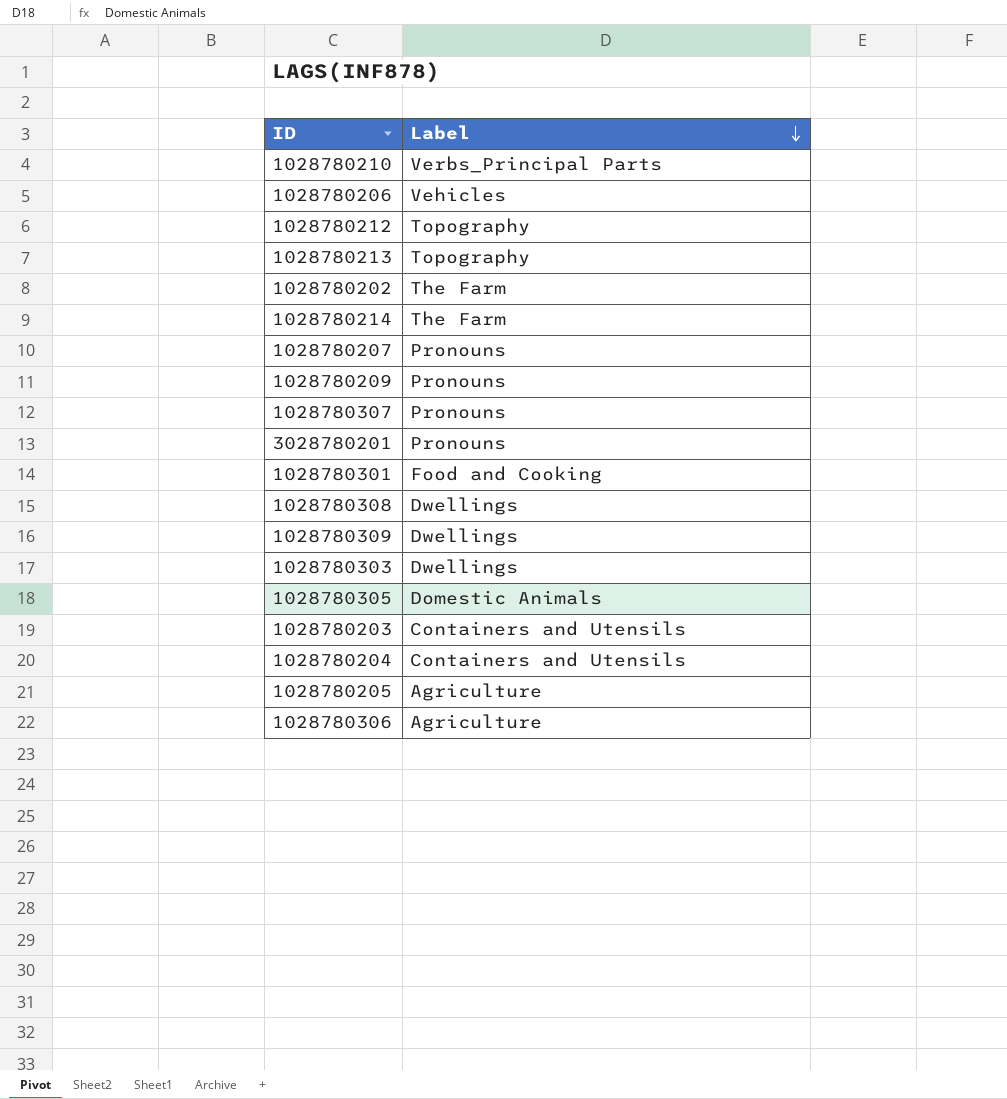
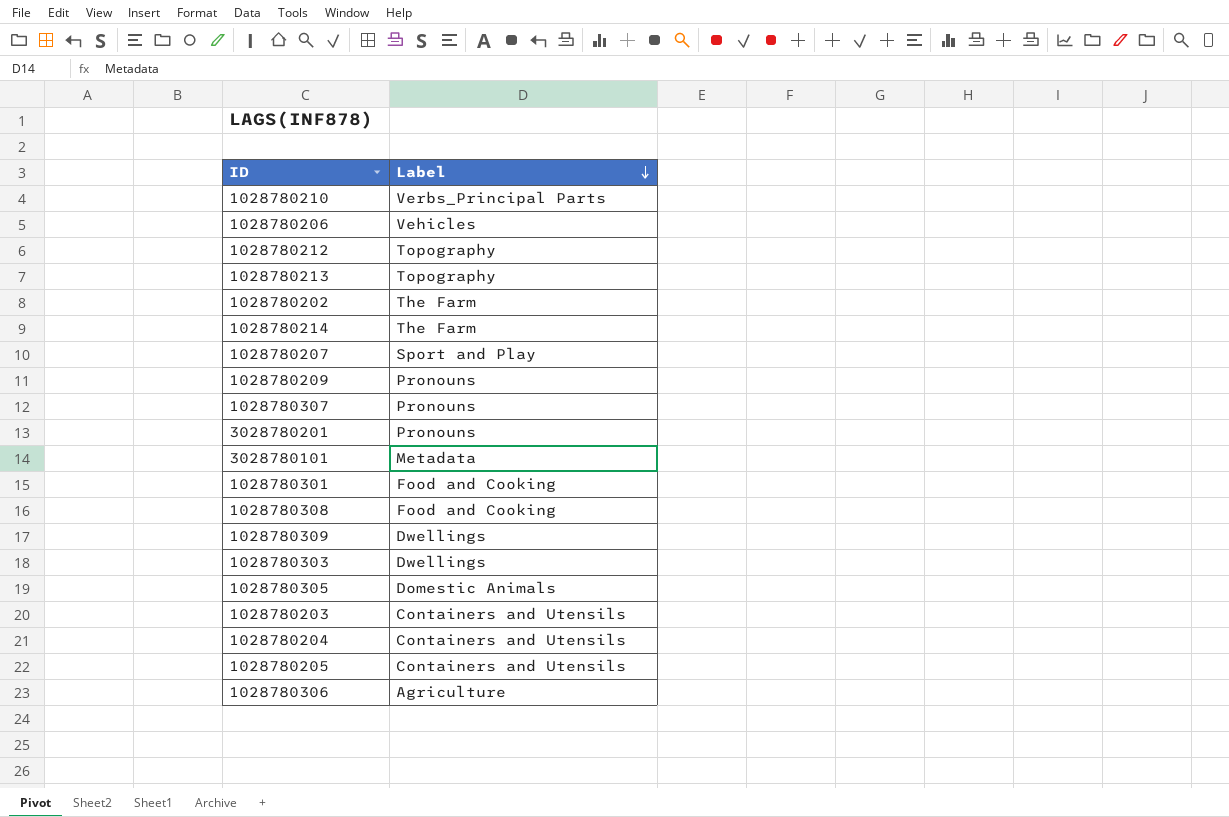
1028780207 | Label: Pronouns -> Sport and Play
row 3028780101: none -> Metadata
1028780308 | Label: Dwellings -> Food and Cooking
1028780205 | Label: Agriculture -> Containers and Utensils

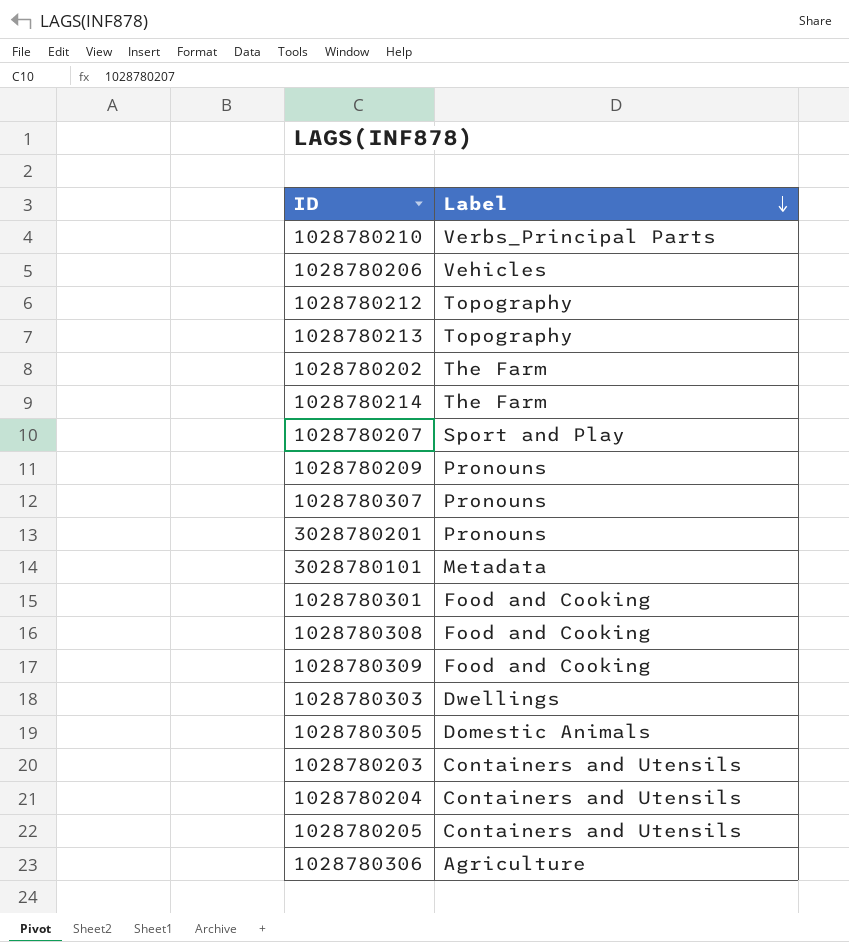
1028780309 | Label: Dwellings -> Food and Cooking

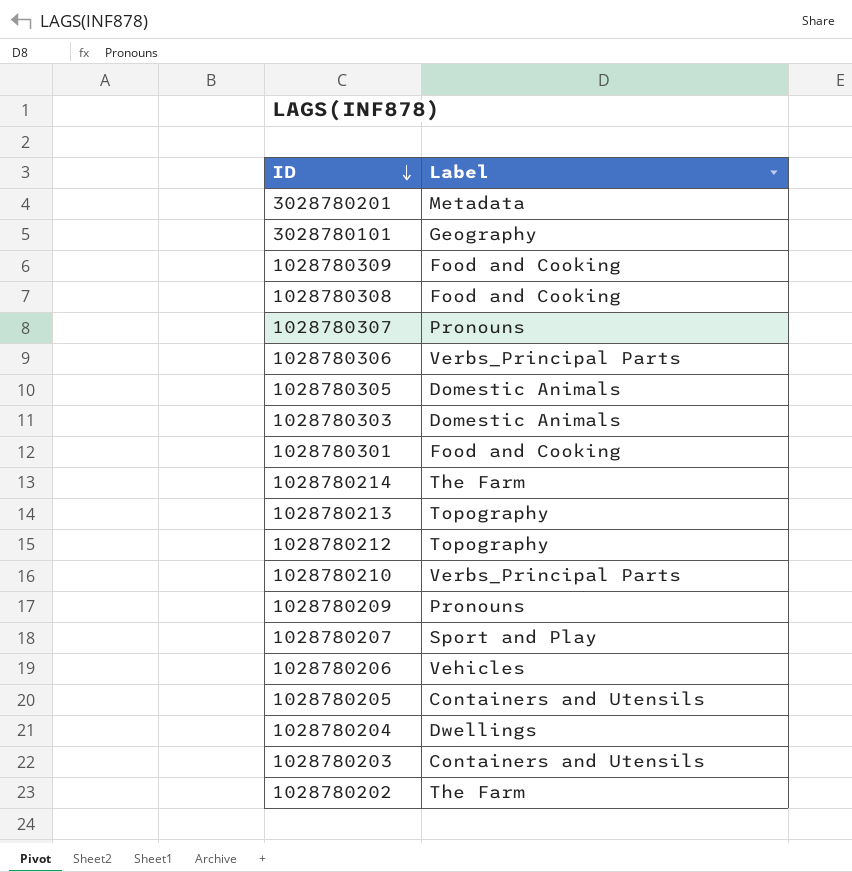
row order: Label descending -> ID descending
3028780201 | Label: Pronouns -> Metadata
3028780101 | Label: Metadata -> Geography
1028780306 | Label: Agriculture -> Verbs_Principal Parts
1028780303 | Label: Dwellings -> Domestic Animals
1028780204 | Label: Containers and Utensils -> Dwellings

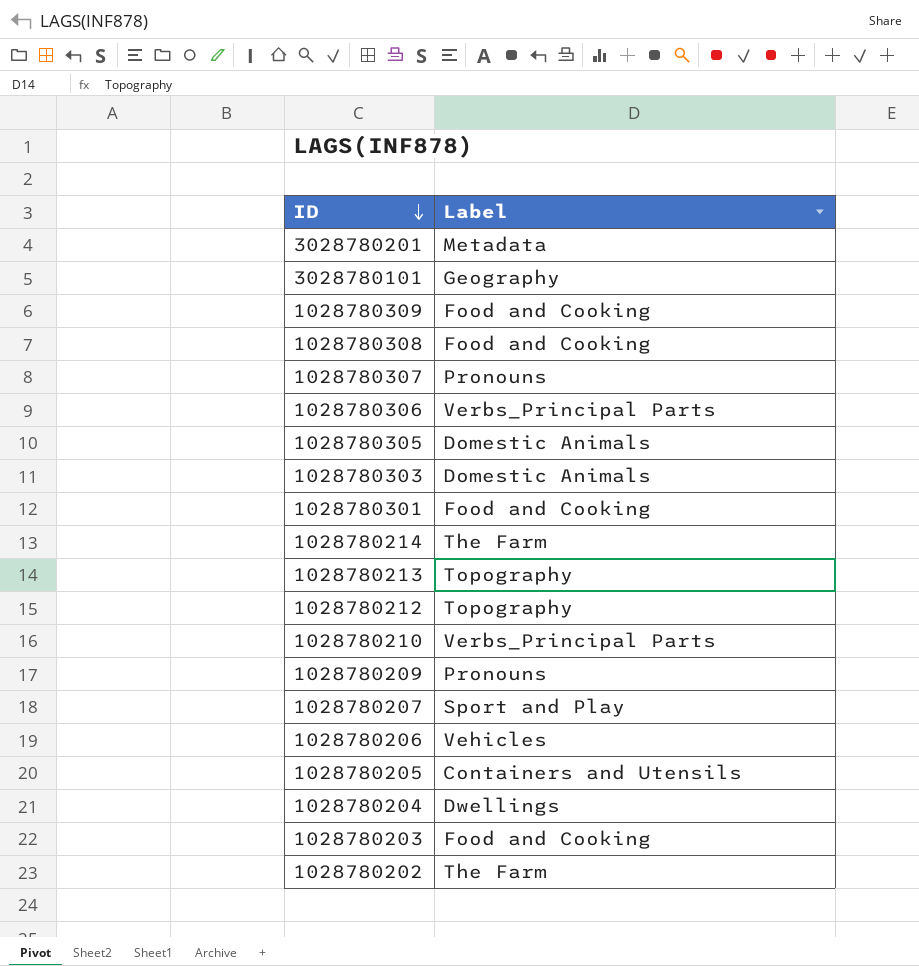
1028780203 | Label: Containers and Utensils -> Food and Cooking

